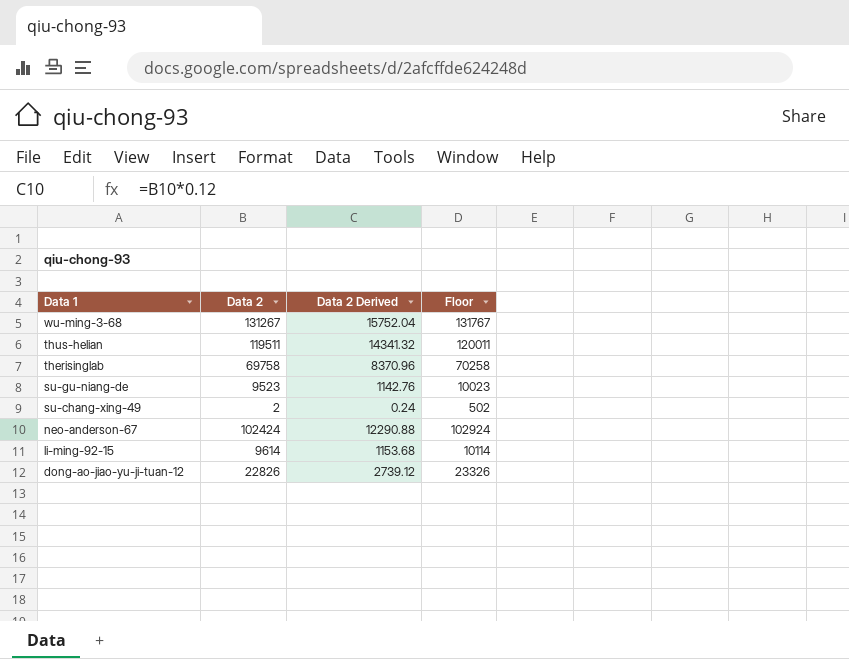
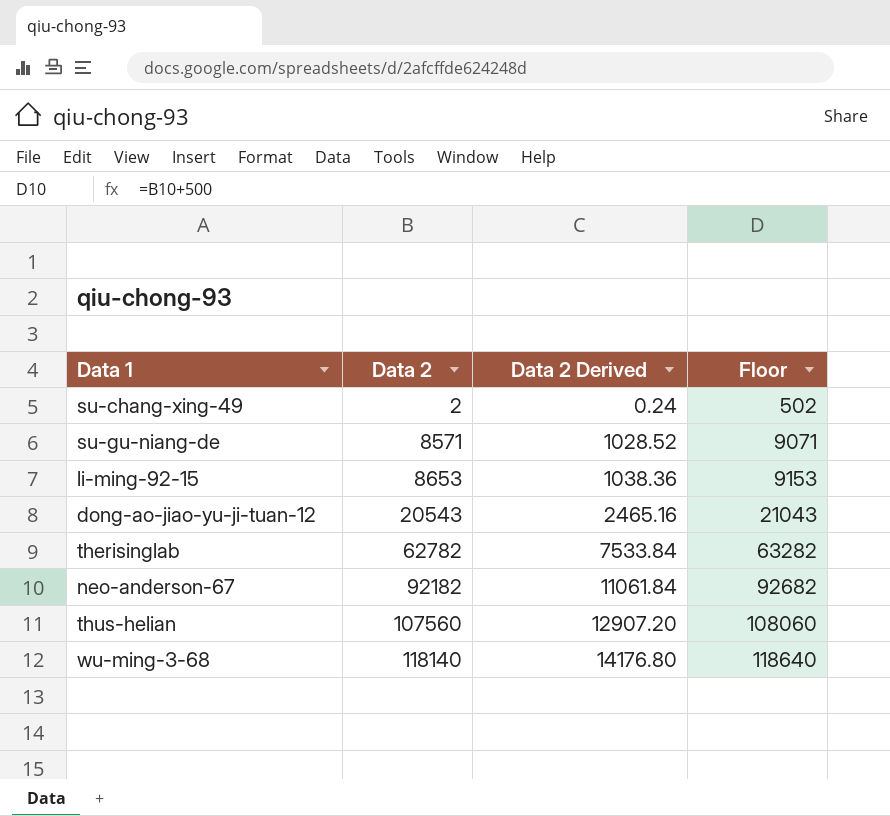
row order: Data 1 descending -> Data 2 ascending
su-gu-niang-de | Data 2: 9523 -> 8571
su-gu-niang-de | Data 2 Derived: 1142.76 -> 1028.52
su-gu-niang-de | Floor: 10023 -> 9071
li-ming-92-15 | Data 2: 9614 -> 8653
li-ming-92-15 | Data 2 Derived: 1153.68 -> 1038.36
li-ming-92-15 | Floor: 10114 -> 9153
dong-ao-jiao-yu-ji-tuan-12 | Data 2: 22826 -> 20543
dong-ao-jiao-yu-ji-tuan-12 | Data 2 Derived: 2739.12 -> 2465.16
dong-ao-jiao-yu-ji-tuan-12 | Floor: 23326 -> 21043
therisinglab | Data 2: 69758 -> 62782
therisinglab | Data 2 Derived: 8370.96 -> 7533.84
therisinglab | Floor: 70258 -> 63282
neo-anderson-67 | Data 2: 102424 -> 92182
neo-anderson-67 | Data 2 Derived: 12290.88 -> 11061.84
neo-anderson-67 | Floor: 102924 -> 92682
thus-helian | Data 2: 119511 -> 107560
thus-helian | Data 2 Derived: 14341.32 -> 12907.20
thus-helian | Floor: 120011 -> 108060
wu-ming-3-68 | Data 2: 131267 -> 118140
wu-ming-3-68 | Data 2 Derived: 15752.04 -> 14176.80
wu-ming-3-68 | Floor: 131767 -> 118640

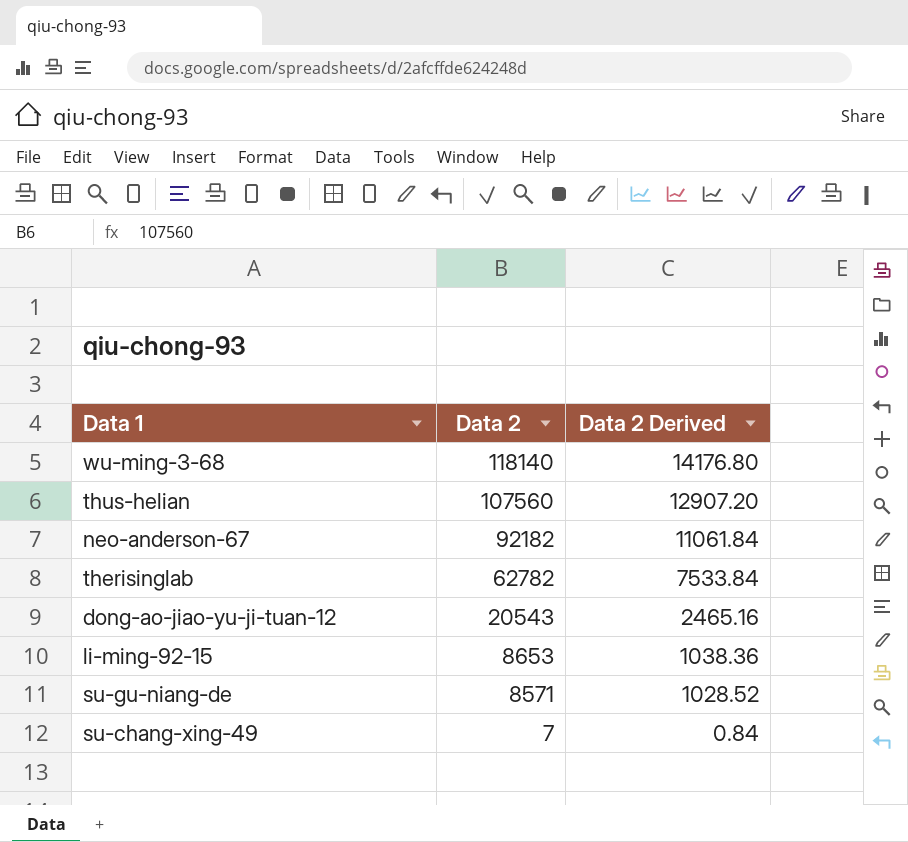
row order: Data 2 ascending -> Data 2 descending
column Floor | formula: [Data 2] + 500 -> none
su-chang-xing-49 | Data 2: 2 -> 7
su-chang-xing-49 | Data 2 Derived: 0.24 -> 0.84

